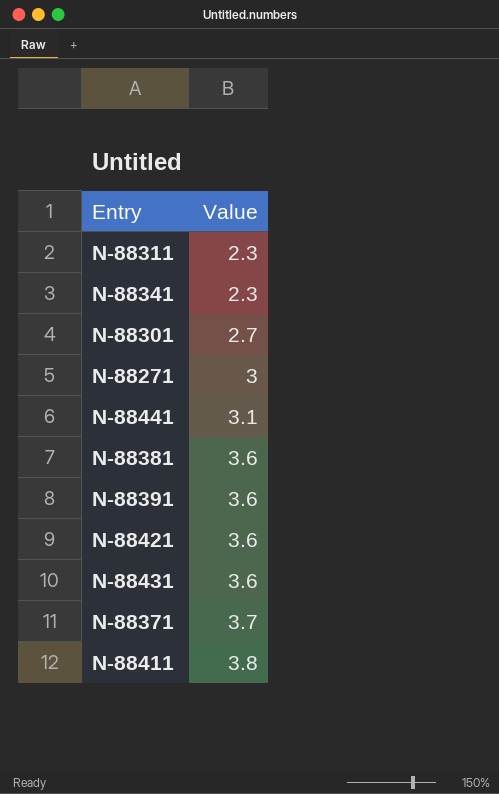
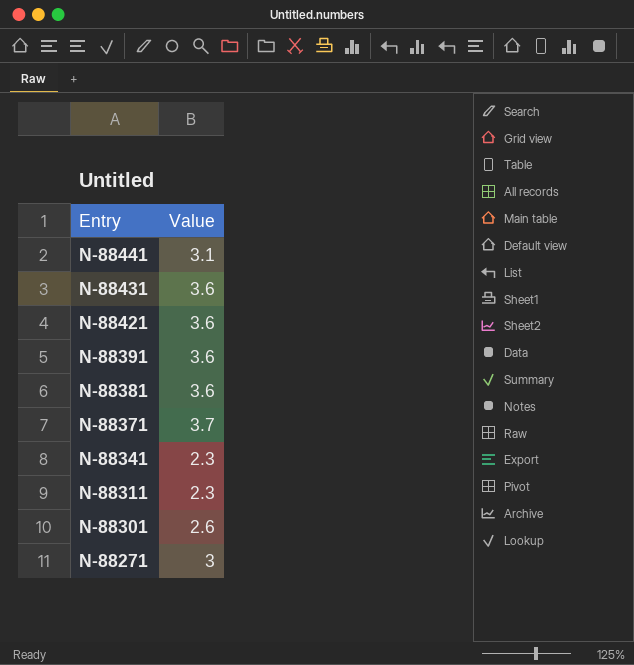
row order: Value ascending -> Entry descending
row N-88411: 3.8 -> none
N-88301 | Value: 2.7 -> 2.6

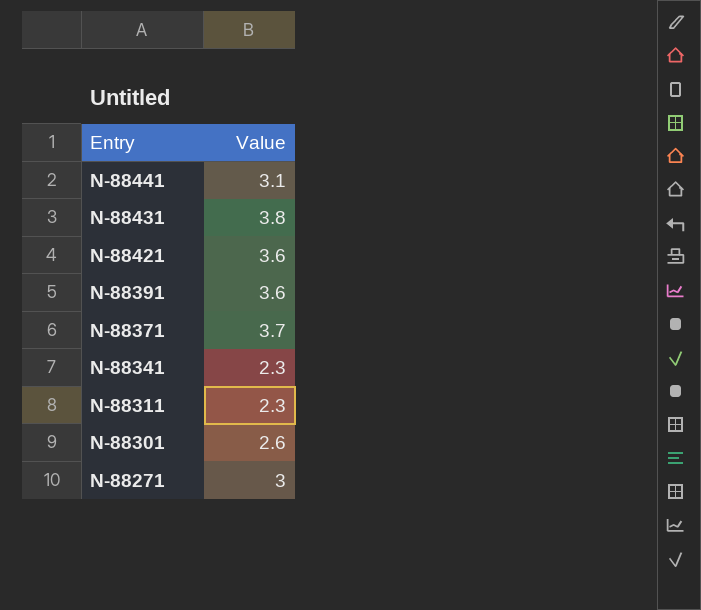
row N-88381: 3.6 -> none
N-88431 | Value: 3.6 -> 3.8

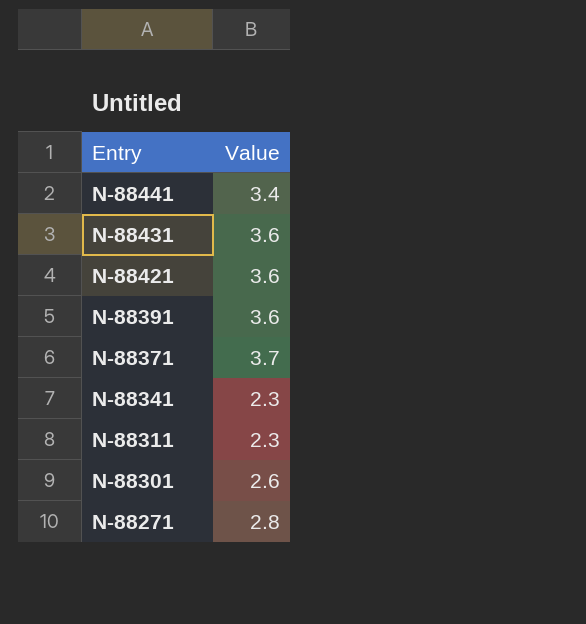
N-88441 | Value: 3.1 -> 3.4
N-88431 | Value: 3.8 -> 3.6
N-88271 | Value: 3 -> 2.8

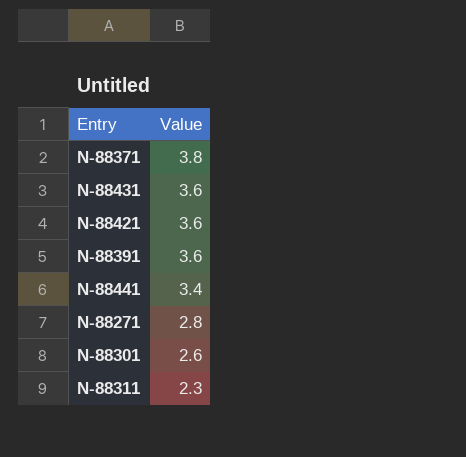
row order: Entry descending -> Value descending
row N-88341: 2.3 -> none
N-88371 | Value: 3.7 -> 3.8

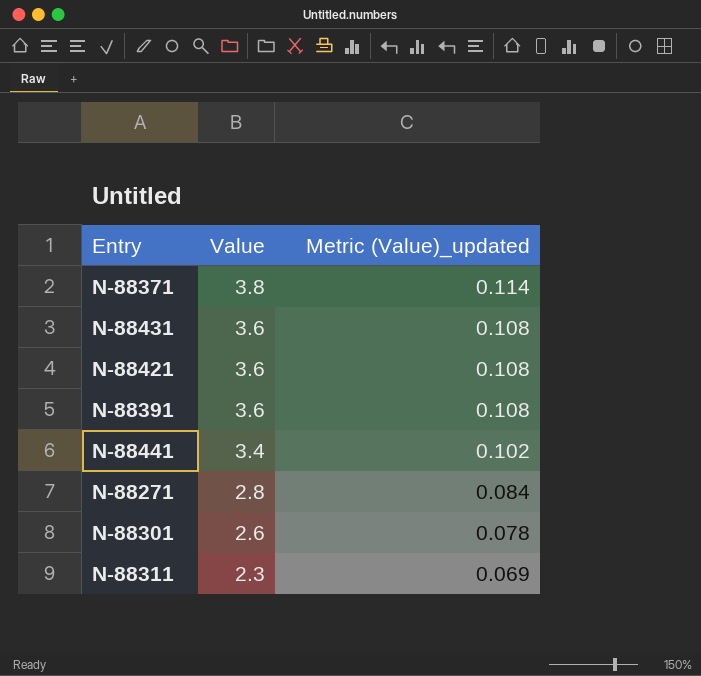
column Metric (Value)_updated | formula: none -> [Value] * 0.03

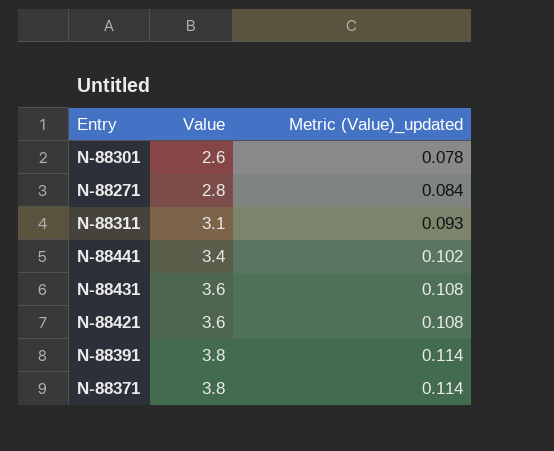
row order: Value descending -> Value ascending
N-88311 | Value: 2.3 -> 3.1
N-88311 | Metric (Value)_updated: 0.069 -> 0.093
N-88391 | Value: 3.6 -> 3.8
N-88391 | Metric (Value)_updated: 0.108 -> 0.114

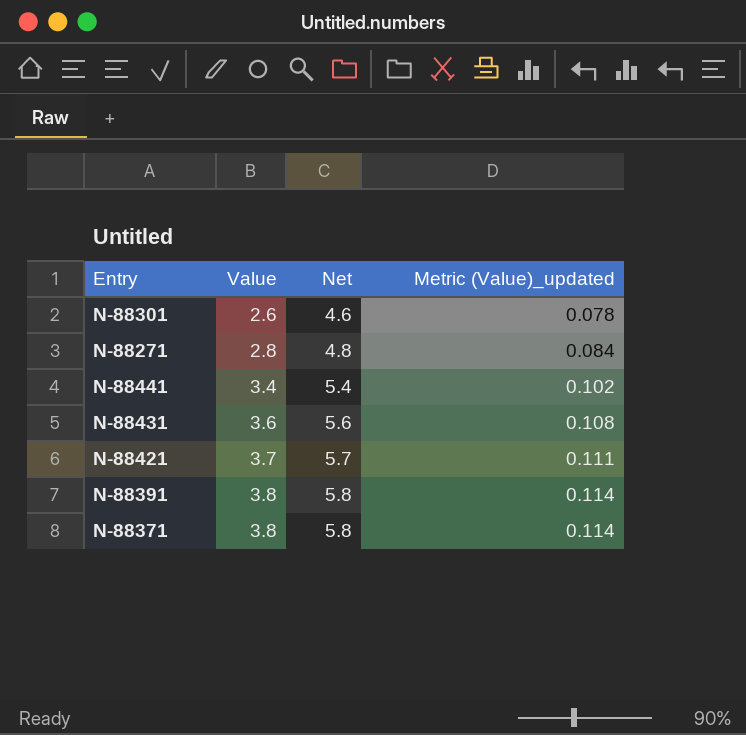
column Net | formula: none -> [Value] + 2
row N-88311: 3.1 | 0.093 -> none
N-88421 | Value: 3.6 -> 3.7
N-88421 | Metric (Value)_updated: 0.108 -> 0.111

